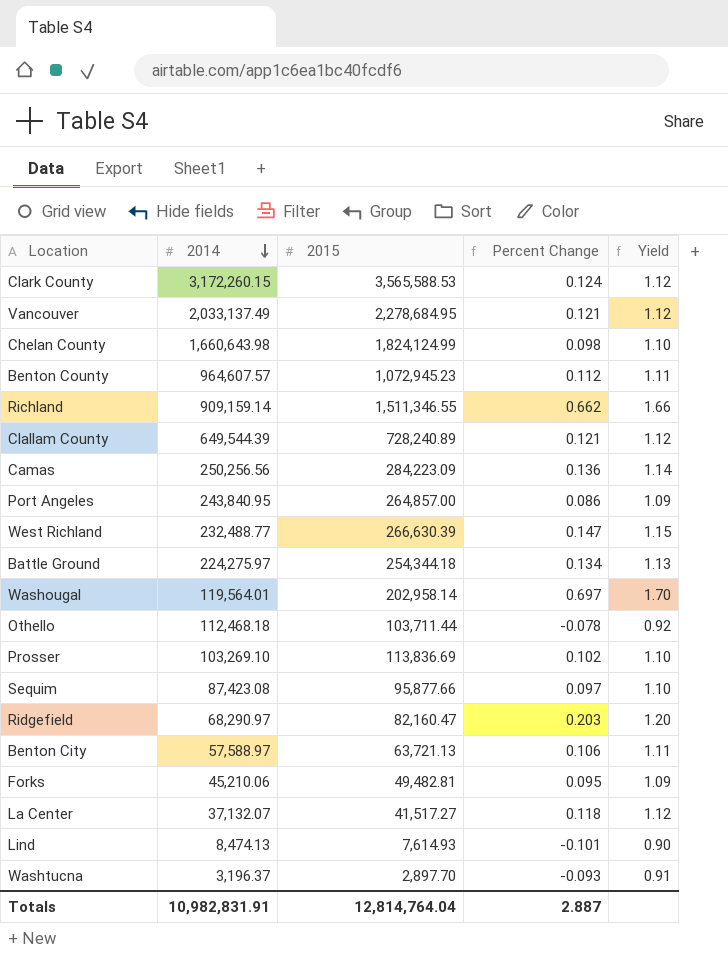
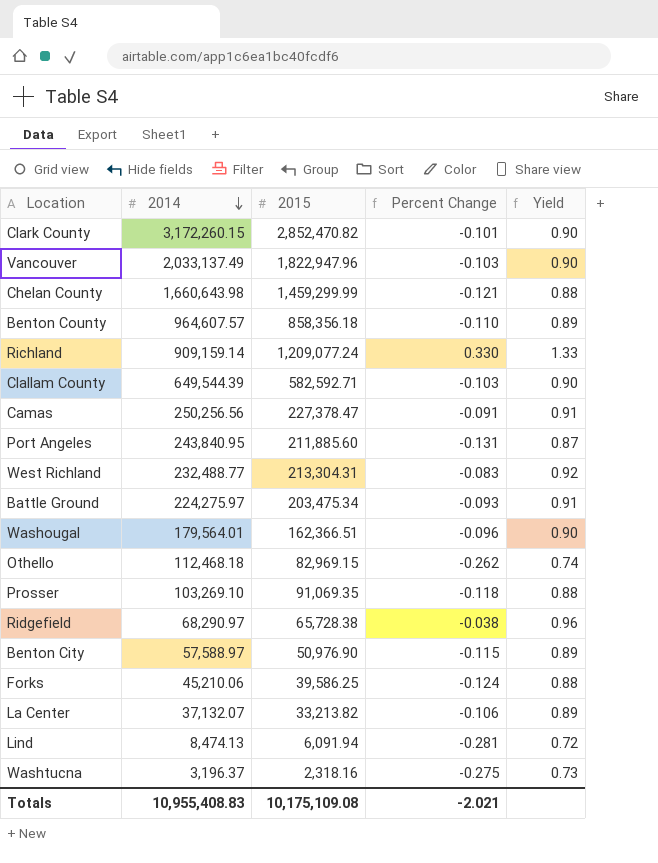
row Sequim: 87,423.08 | 95,877.66 | 0.097 | 1.10 -> none
Clark County | 2015: 3,565,588.53 -> 2,852,470.82
Clark County | Percent Change: 0.124 -> -0.101
Clark County | Yield: 1.12 -> 0.90
Vancouver | 2015: 2,278,684.95 -> 1,822,947.96
Vancouver | Percent Change: 0.121 -> -0.103
Vancouver | Yield: 1.12 -> 0.90
Chelan County | 2015: 1,824,124.99 -> 1,459,299.99
Chelan County | Percent Change: 0.098 -> -0.121
Chelan County | Yield: 1.10 -> 0.88
Benton County | 2015: 1,072,945.23 -> 858,356.18
Benton County | Percent Change: 0.112 -> -0.110
Benton County | Yield: 1.11 -> 0.89
Richland | 2015: 1,511,346.55 -> 1,209,077.24
Richland | Percent Change: 0.662 -> 0.330
Richland | Yield: 1.66 -> 1.33
Clallam County | 2015: 728,240.89 -> 582,592.71
Clallam County | Percent Change: 0.121 -> -0.103
Clallam County | Yield: 1.12 -> 0.90
Camas | 2015: 284,223.09 -> 227,378.47
Camas | Percent Change: 0.136 -> -0.091
Camas | Yield: 1.14 -> 0.91
Port Angeles | 2015: 264,857.00 -> 211,885.60
Port Angeles | Percent Change: 0.086 -> -0.131
Port Angeles | Yield: 1.09 -> 0.87
West Richland | 2015: 266,630.39 -> 213,304.31
West Richland | Percent Change: 0.147 -> -0.083
West Richland | Yield: 1.15 -> 0.92
Battle Ground | 2015: 254,344.18 -> 203,475.34
Battle Ground | Percent Change: 0.134 -> -0.093
Battle Ground | Yield: 1.13 -> 0.91
Washougal | 2014: 119,564.01 -> 179,564.01
Washougal | 2015: 202,958.14 -> 162,366.51
Washougal | Percent Change: 0.697 -> -0.096
Washougal | Yield: 1.70 -> 0.90
Othello | 2015: 103,711.44 -> 82,969.15
Othello | Percent Change: -0.078 -> -0.262
Othello | Yield: 0.92 -> 0.74
Prosser | 2015: 113,836.69 -> 91,069.35
Prosser | Percent Change: 0.102 -> -0.118
Prosser | Yield: 1.10 -> 0.88
Ridgefield | 2015: 82,160.47 -> 65,728.38
Ridgefield | Percent Change: 0.203 -> -0.038
Ridgefield | Yield: 1.20 -> 0.96
Benton City | 2015: 63,721.13 -> 50,976.90
Benton City | Percent Change: 0.106 -> -0.115
Benton City | Yield: 1.11 -> 0.89
Forks | 2015: 49,482.81 -> 39,586.25
Forks | Percent Change: 0.095 -> -0.124
Forks | Yield: 1.09 -> 0.88
La Center | 2015: 41,517.27 -> 33,213.82
La Center | Percent Change: 0.118 -> -0.106
La Center | Yield: 1.12 -> 0.89
Lind | 2015: 7,614.93 -> 6,091.94
Lind | Percent Change: -0.101 -> -0.281
Lind | Yield: 0.90 -> 0.72
Washtucna | 2015: 2,897.70 -> 2,318.16
Washtucna | Percent Change: -0.093 -> -0.275
Washtucna | Yield: 0.91 -> 0.73
Totals | 2014: 10,982,831.91 -> 10,955,408.83
Totals | 2015: 12,814,764.04 -> 10,175,109.08
Totals | Percent Change: 2.887 -> -2.021

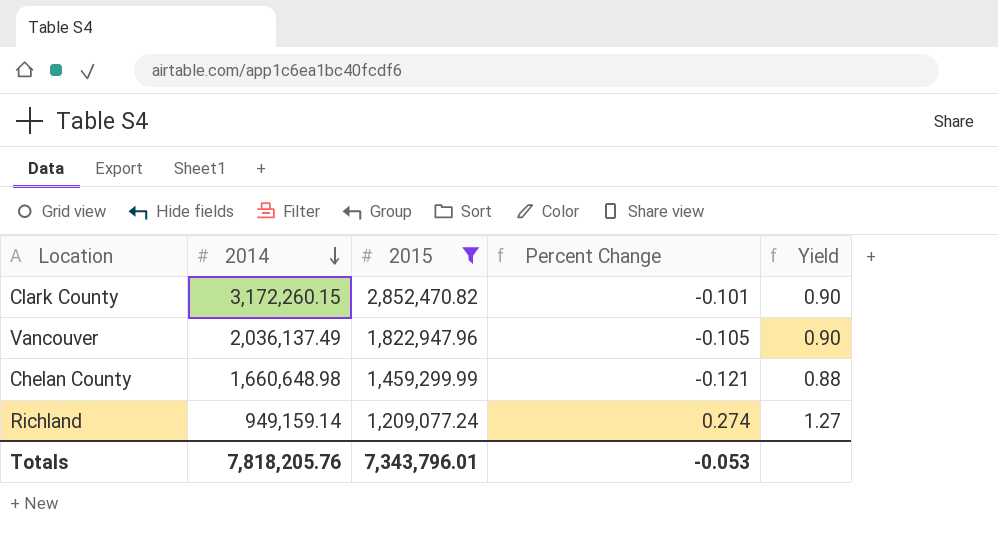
filter: none -> 2015 >= 1,209,077.24
Vancouver | 2014: 2,033,137.49 -> 2,036,137.49
Vancouver | Percent Change: -0.103 -> -0.105
Chelan County | 2014: 1,660,643.98 -> 1,660,648.98
Richland | 2014: 909,159.14 -> 949,159.14
Richland | Percent Change: 0.330 -> 0.274
Richland | Yield: 1.33 -> 1.27
Totals | 2014: 10,955,408.83 -> 7,818,205.76
Totals | 2015: 10,175,109.08 -> 7,343,796.01
Totals | Percent Change: -2.021 -> -0.053

